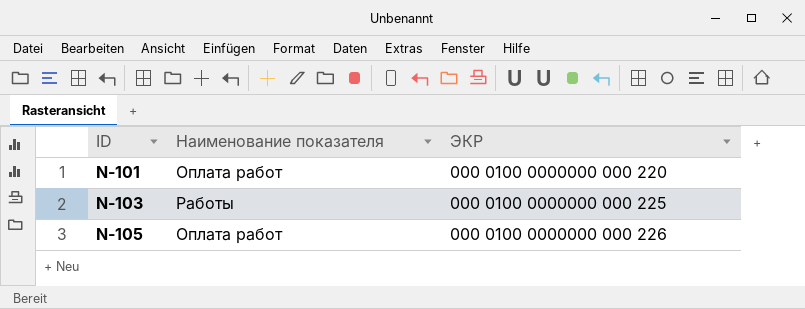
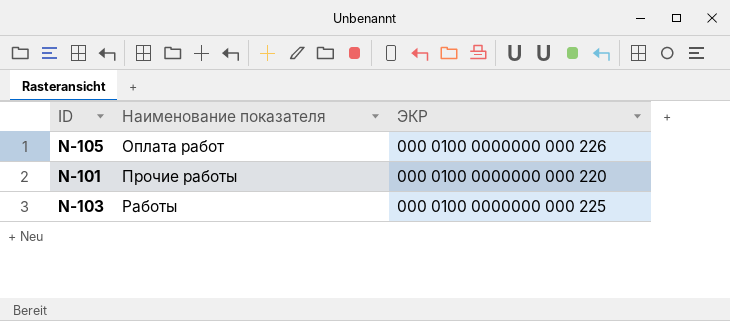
row order: ID ascending -> Наименование показателя ascending
N-101 | Наименование показателя: Оплата работ -> Прочие работы

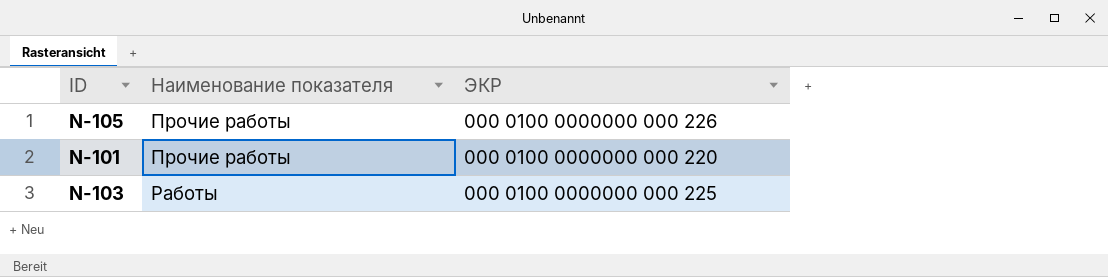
N-105 | Наименование показателя: Оплата работ -> Прочие работы

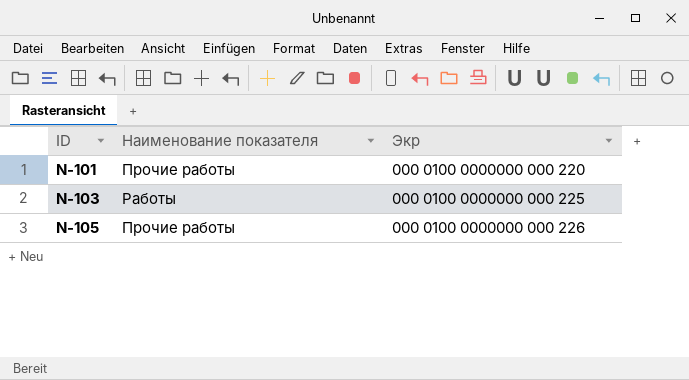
row order: Наименование показателя ascending -> ID ascending
column name: ЭКР -> Экр

